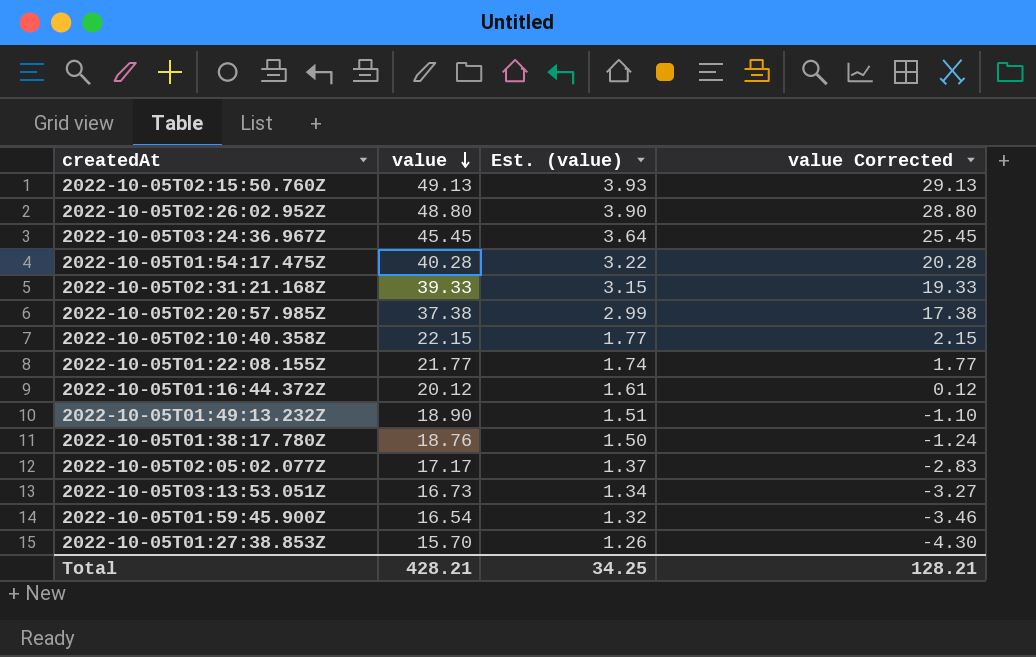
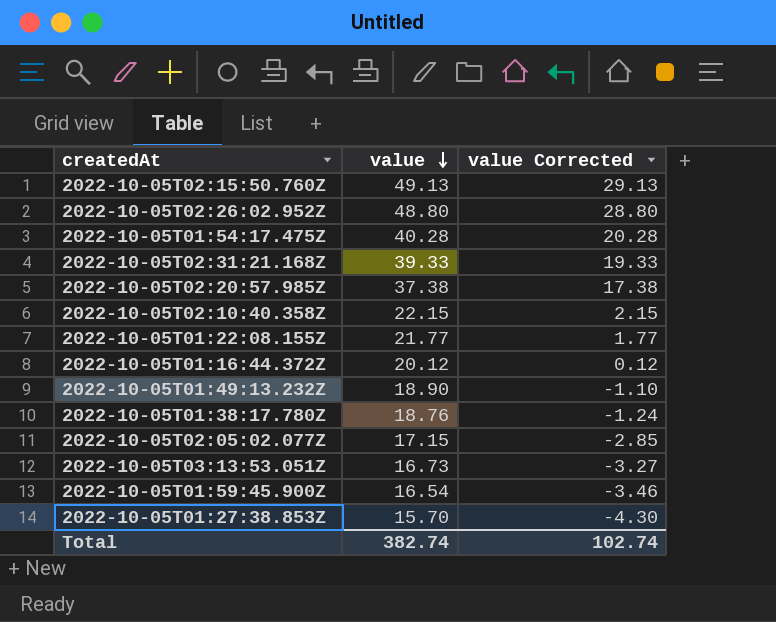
column Est. (value) | formula: [value] * 0.08 -> none
row 2022-10-05T03:24:36.967Z: 45.45 | 3.64 | 25.45 -> none
2022-10-05T02:05:02.077Z | value: 17.17 -> 17.15
2022-10-05T02:05:02.077Z | value Corrected: -2.83 -> -2.85
Total | value: 428.21 -> 382.74
Total | value Corrected: 128.21 -> 102.74

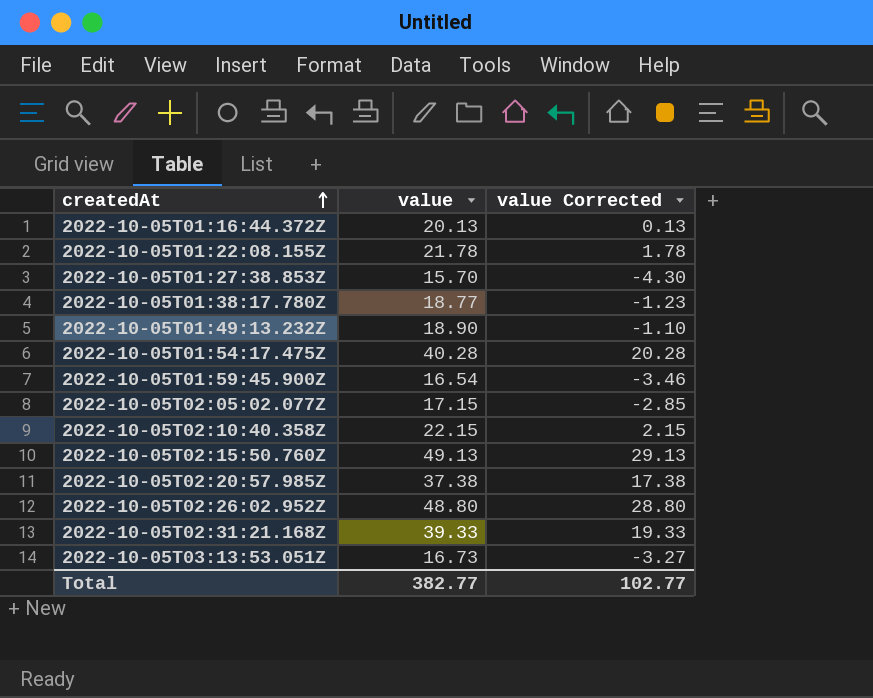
row order: value descending -> createdAt ascending
2022-10-05T01:16:44.372Z | value: 20.12 -> 20.13
2022-10-05T01:16:44.372Z | value Corrected: 0.12 -> 0.13
2022-10-05T01:22:08.155Z | value: 21.77 -> 21.78
2022-10-05T01:22:08.155Z | value Corrected: 1.77 -> 1.78
2022-10-05T01:38:17.780Z | value: 18.76 -> 18.77
2022-10-05T01:38:17.780Z | value Corrected: -1.24 -> -1.23
Total | value: 382.74 -> 382.77
Total | value Corrected: 102.74 -> 102.77

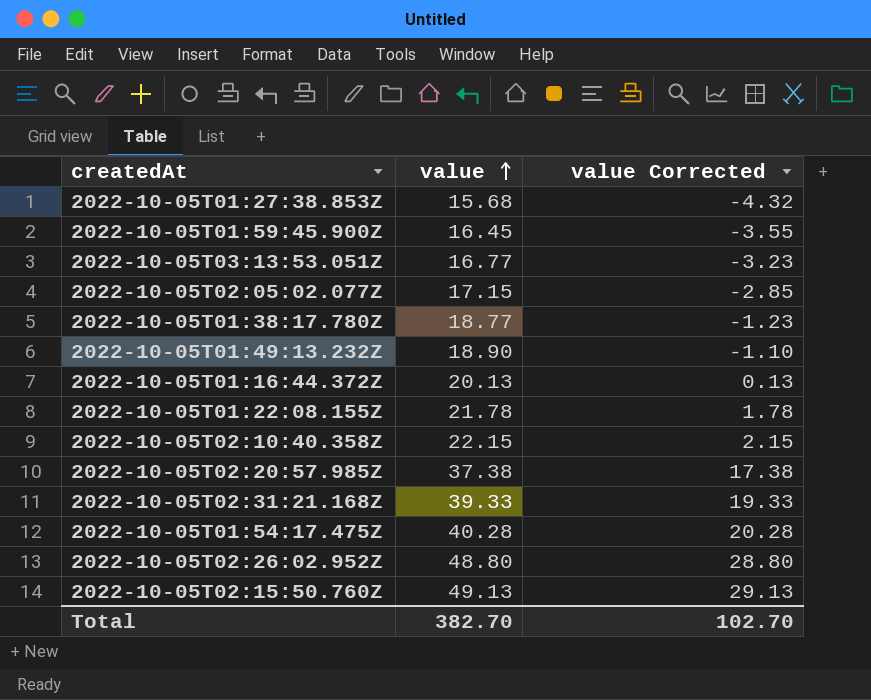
row order: createdAt ascending -> value ascending
2022-10-05T01:27:38.853Z | value: 15.70 -> 15.68
2022-10-05T01:27:38.853Z | value Corrected: -4.30 -> -4.32
2022-10-05T01:59:45.900Z | value: 16.54 -> 16.45
2022-10-05T01:59:45.900Z | value Corrected: -3.46 -> -3.55
2022-10-05T03:13:53.051Z | value: 16.73 -> 16.77
2022-10-05T03:13:53.051Z | value Corrected: -3.27 -> -3.23
Total | value: 382.77 -> 382.70
Total | value Corrected: 102.77 -> 102.70

